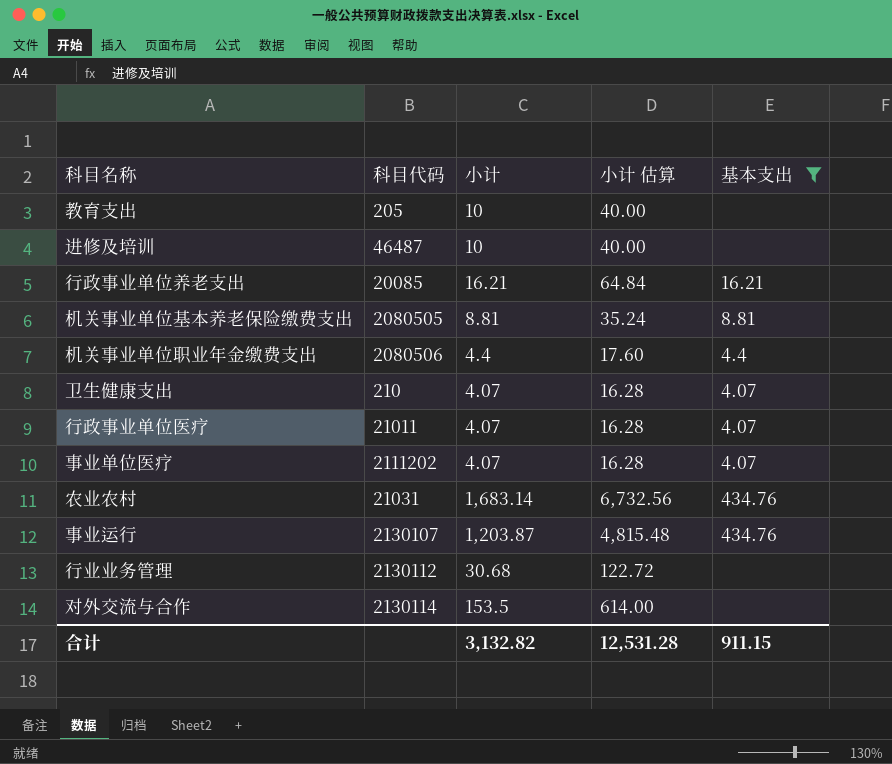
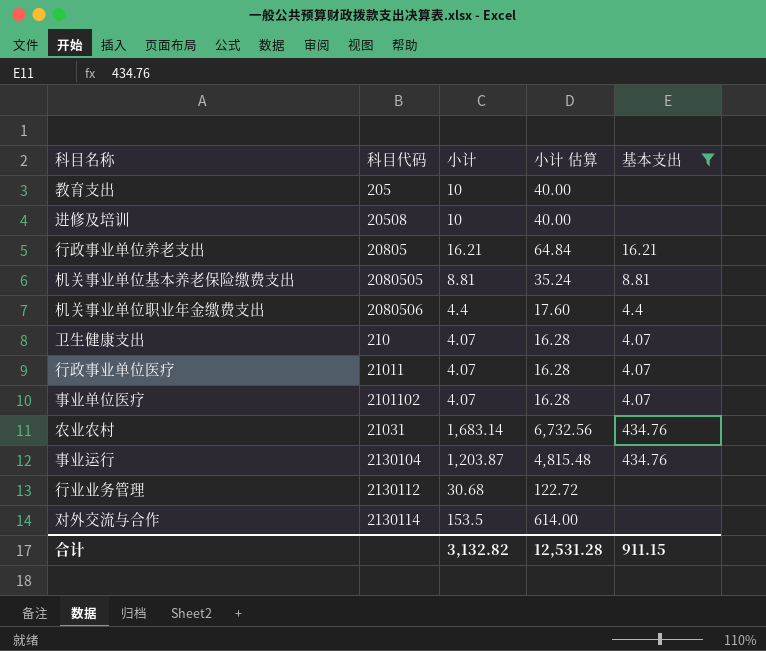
进修及培训 | 科目代码: 46487 -> 20508
行政事业单位养老支出 | 科目代码: 20085 -> 20805
事业单位医疗 | 科目代码: 2111202 -> 2101102
事业运行 | 科目代码: 2130107 -> 2130104

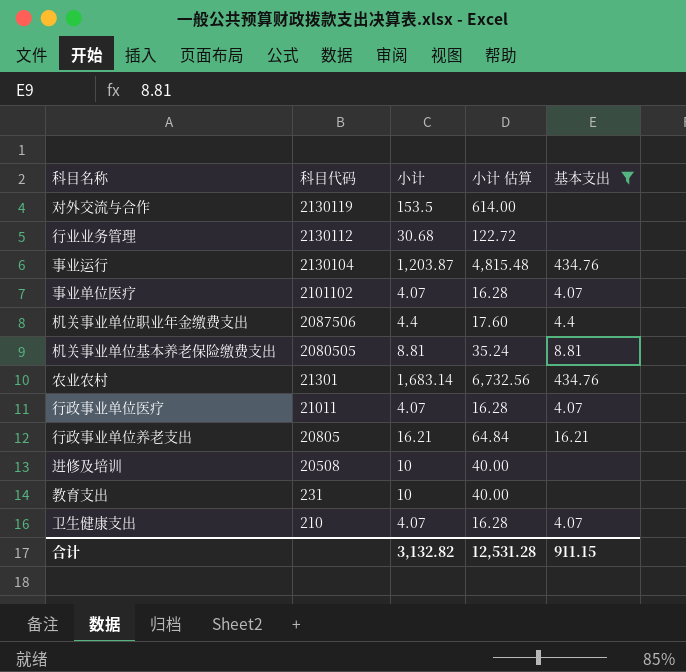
row order: none -> 科目代码 descending
对外交流与合作 | 科目代码: 2130114 -> 2130119
机关事业单位职业年金缴费支出 | 科目代码: 2080506 -> 2087506
农业农村 | 科目代码: 21031 -> 21301
教育支出 | 科目代码: 205 -> 231

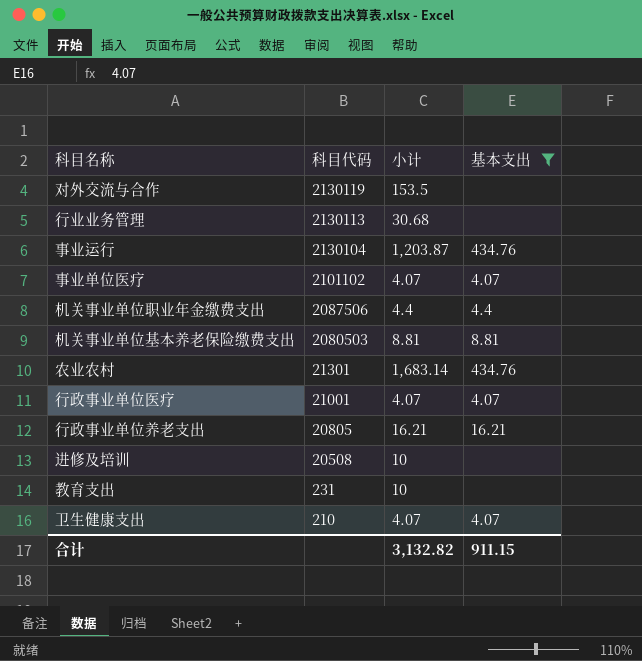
column 小计 估算 | formula: [小计] * 4 -> none
行业业务管理 | 科目代码: 2130112 -> 2130113
机关事业单位基本养老保险缴费支出 | 科目代码: 2080505 -> 2080503
行政事业单位医疗 | 科目代码: 21011 -> 21001

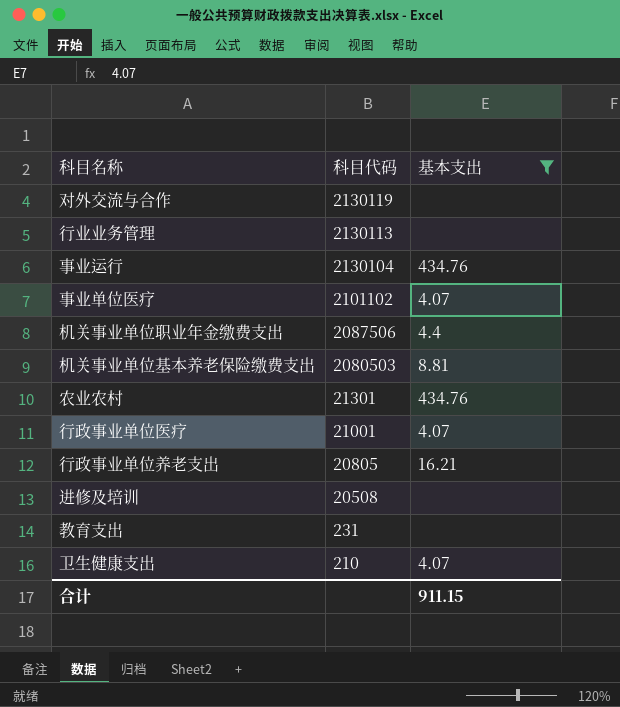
column 小计 | position: 3 -> none

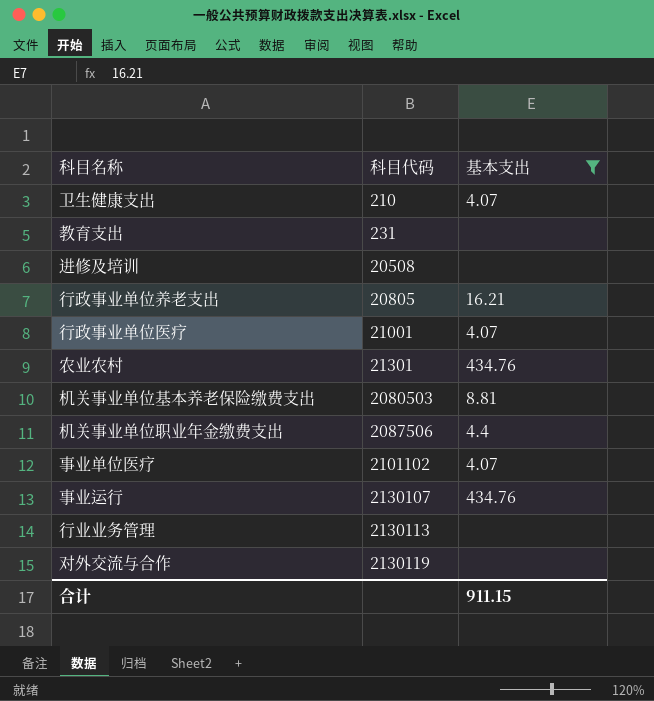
row order: 科目代码 descending -> 科目代码 ascending
事业运行 | 科目代码: 2130104 -> 2130107

